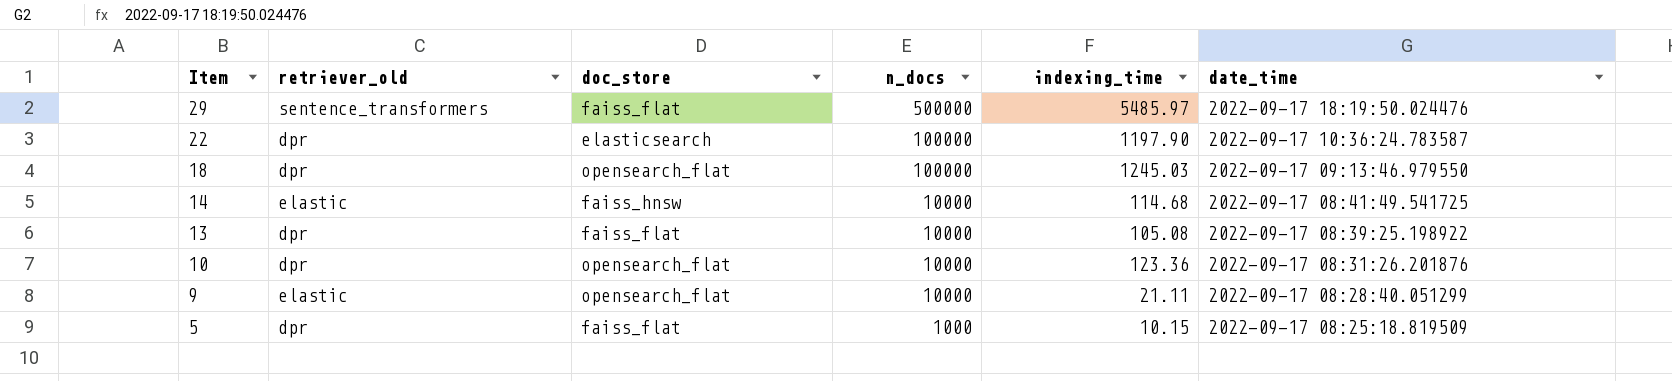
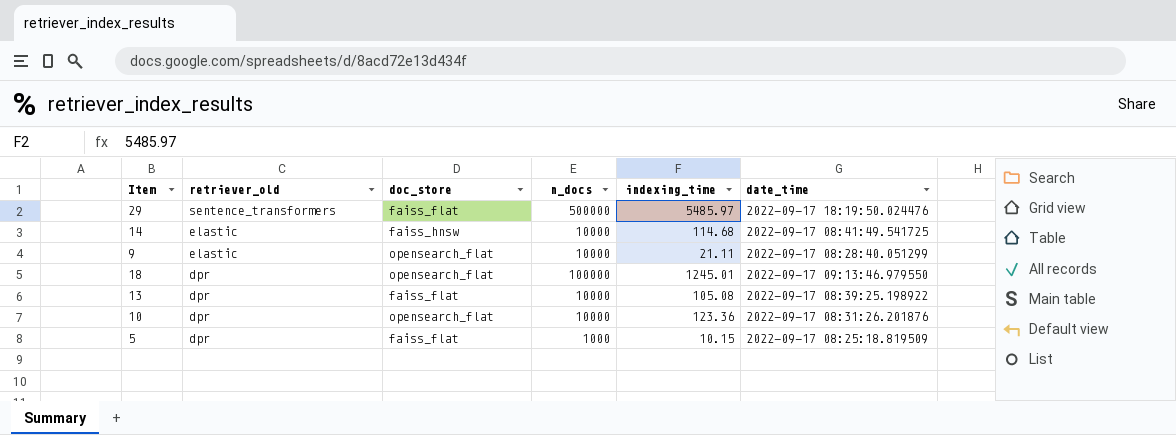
row order: Item descending -> retriever_old descending
row 22: dpr | elasticsearch | 100000 | 1197.90 | 2022-09-17 10:36:24.783587 -> none
18 | indexing_time: 1245.03 -> 1245.01

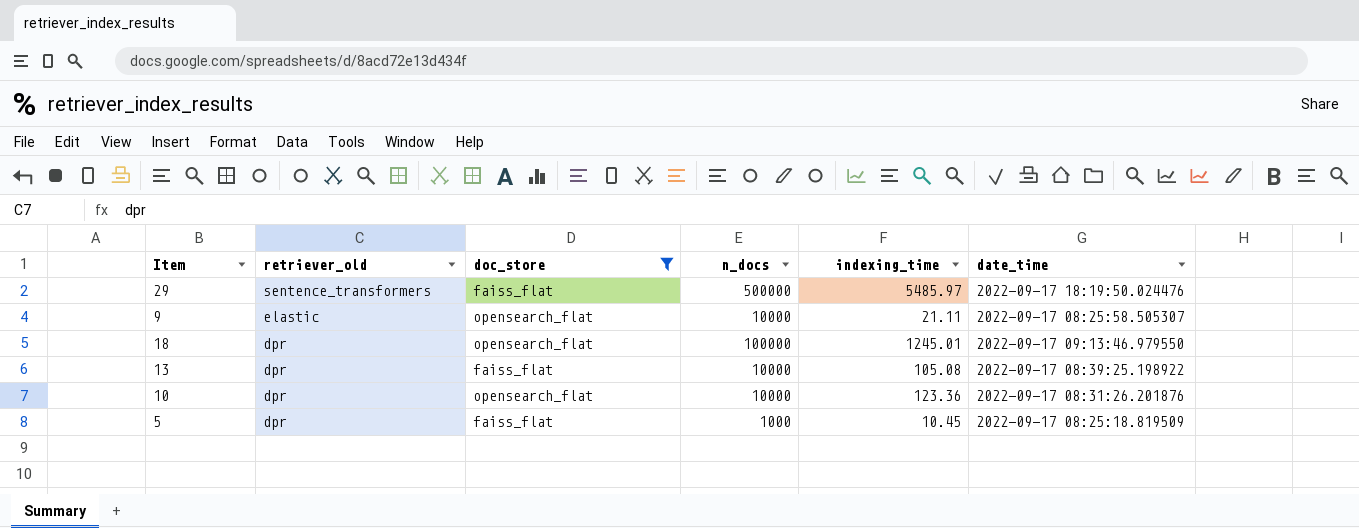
filter: none -> doc_store != faiss_hnsw
9 | date_time: 2022-09-17 08:28:40.051299 -> 2022-09-17 08:25:58.505307
5 | indexing_time: 10.15 -> 10.45

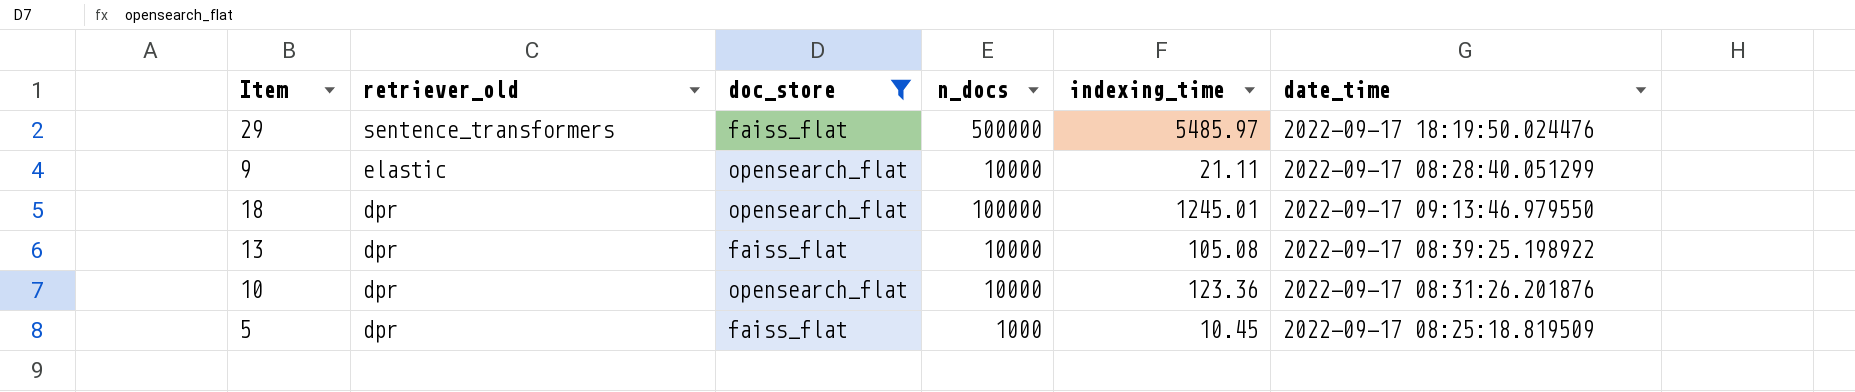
9 | date_time: 2022-09-17 08:25:58.505307 -> 2022-09-17 08:28:40.051299

